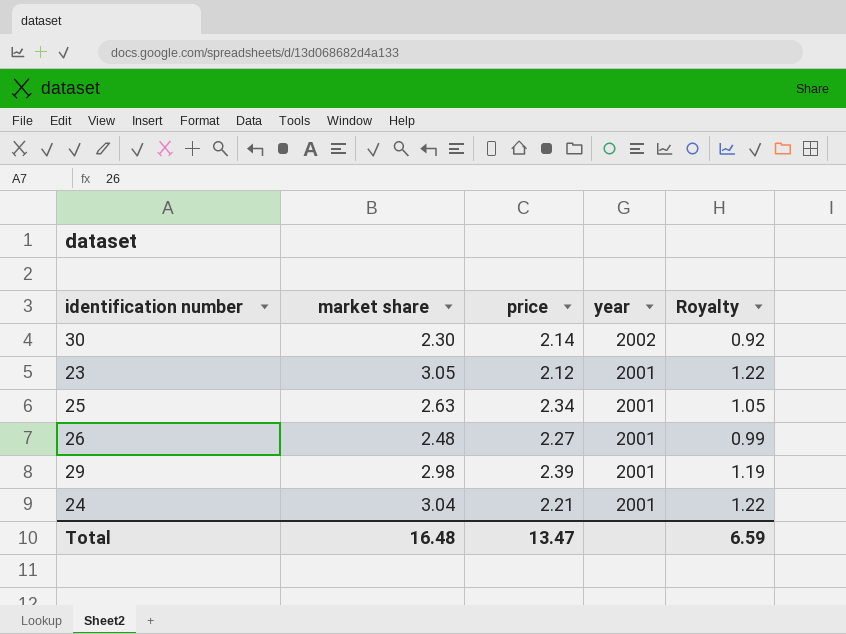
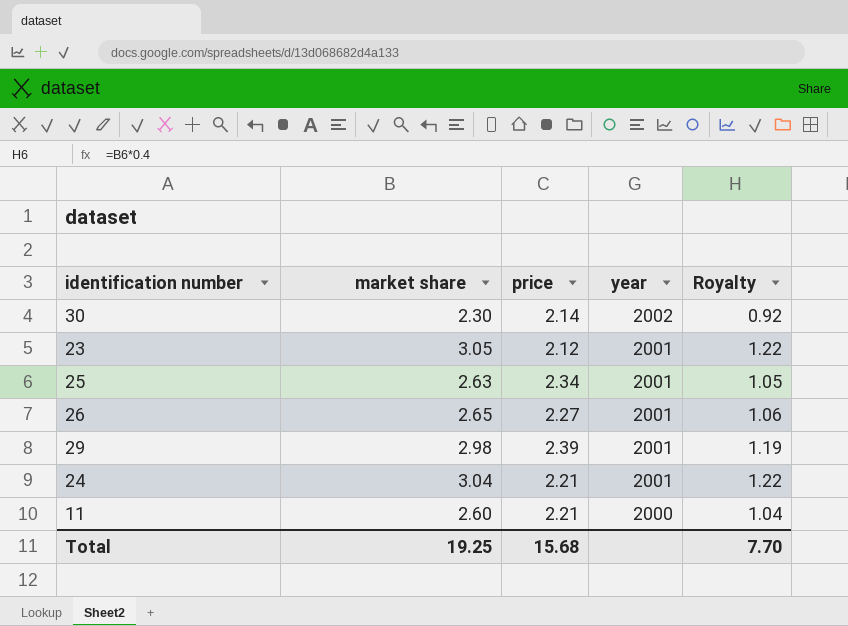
26 | market share: 2.48 -> 2.65
26 | Royalty: 0.99 -> 1.06
row 11: none -> 2.60 | 2.21 | 2000 | 1.04
Total | market share: 16.48 -> 19.25
Total | price: 13.47 -> 15.68
Total | Royalty: 6.59 -> 7.70

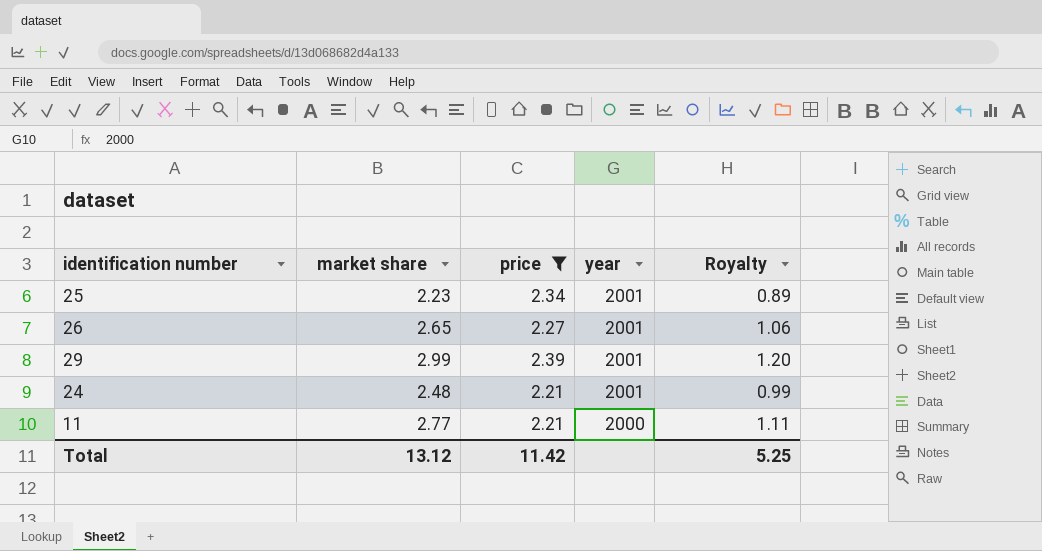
filter: none -> price >= 2.21
25 | market share: 2.63 -> 2.23
25 | Royalty: 1.05 -> 0.89
29 | market share: 2.98 -> 2.99
29 | Royalty: 1.19 -> 1.20
24 | market share: 3.04 -> 2.48
24 | Royalty: 1.22 -> 0.99
11 | market share: 2.60 -> 2.77
11 | Royalty: 1.04 -> 1.11
Total | market share: 19.25 -> 13.12
Total | price: 15.68 -> 11.42
Total | Royalty: 7.70 -> 5.25

